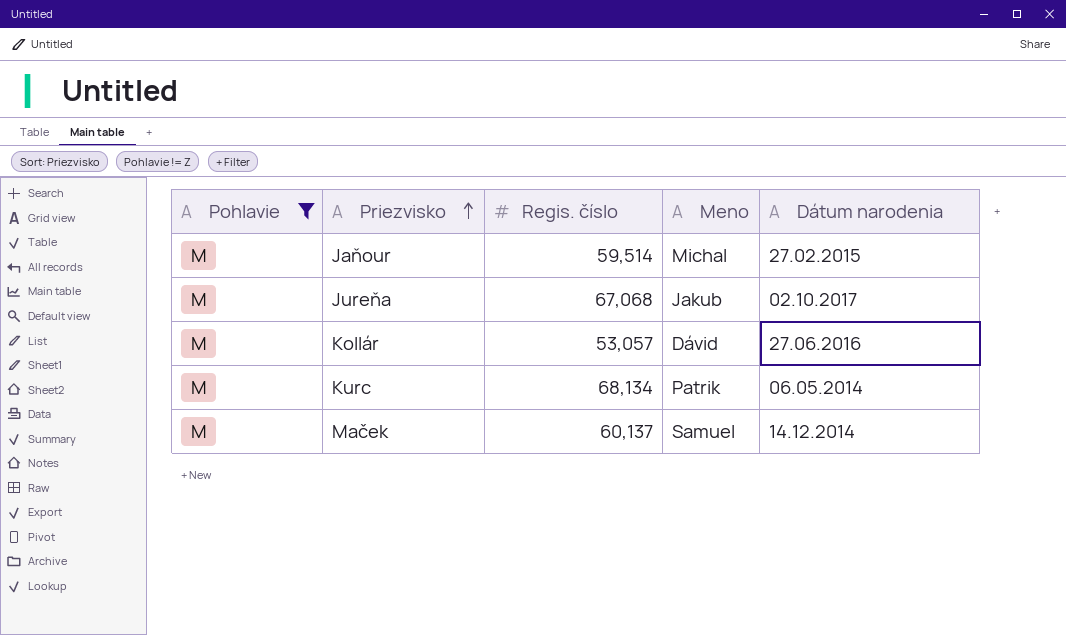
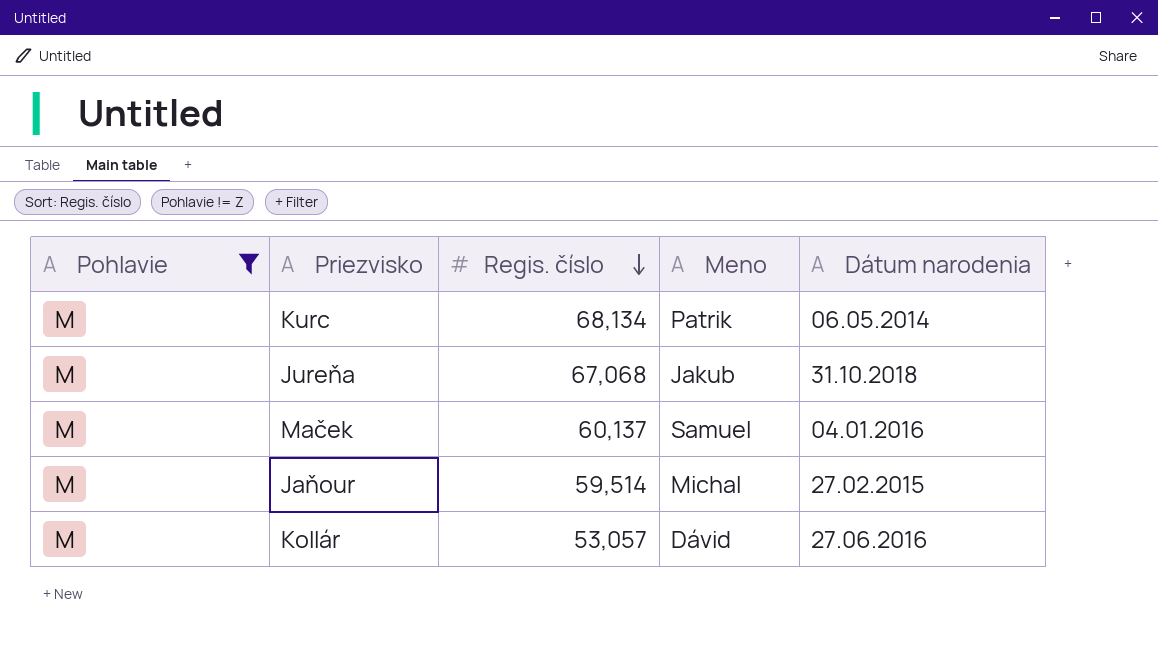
row order: Priezvisko ascending -> Regis. číslo descending
Jureňa | Dátum narodenia: 02.10.2017 -> 31.10.2018
Maček | Dátum narodenia: 14.12.2014 -> 04.01.2016

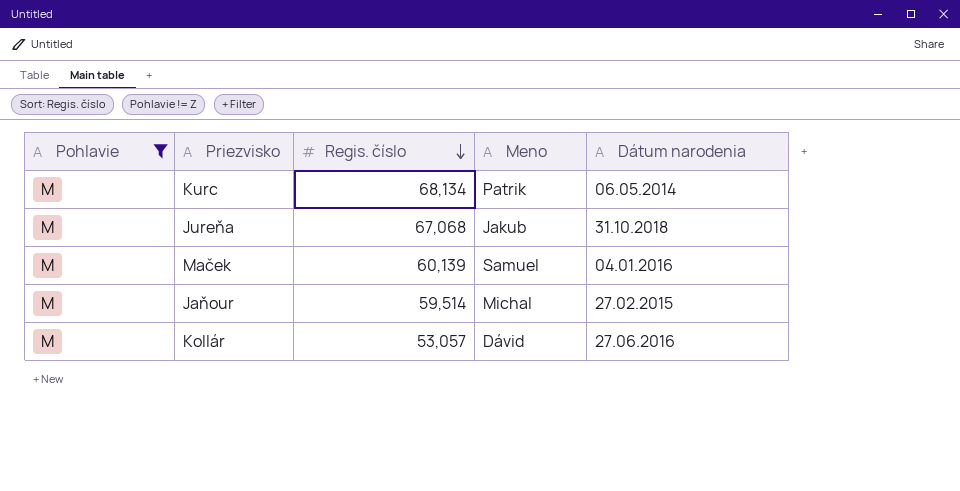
Maček | Regis. číslo: 60,137 -> 60,139

